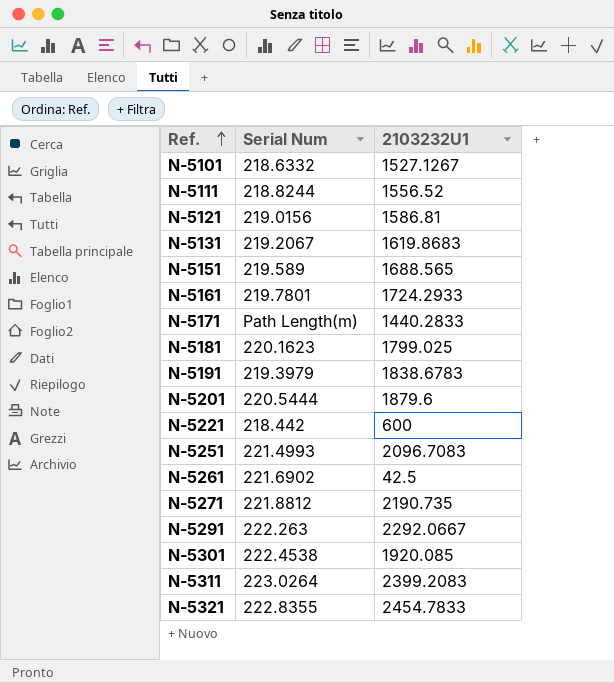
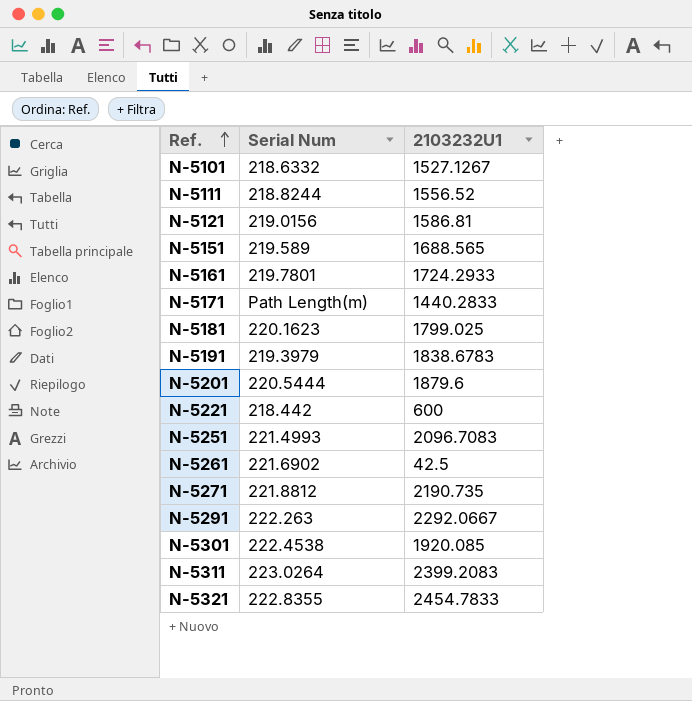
row N-5131: 219.2067 | 1619.8683 -> none

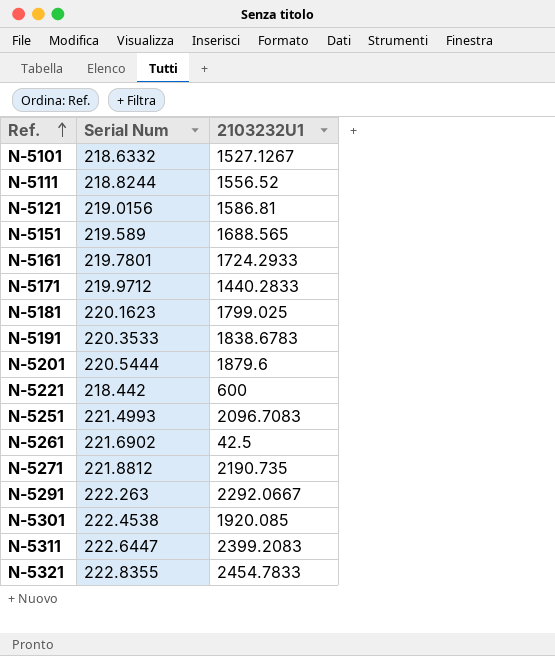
N-5171 | Serial Num: Path Length(m) -> 219.9712
N-5191 | Serial Num: 219.3979 -> 220.3533
N-5311 | Serial Num: 223.0264 -> 222.6447

